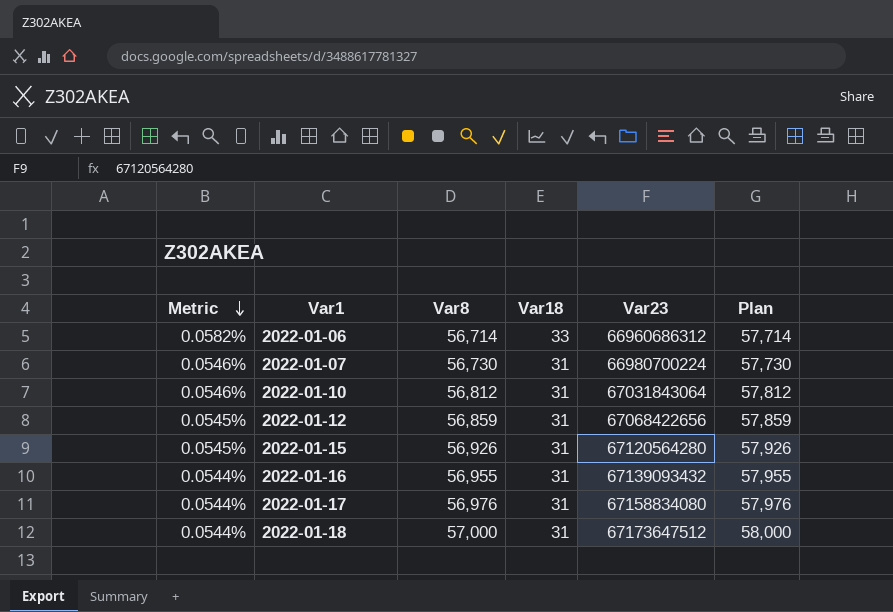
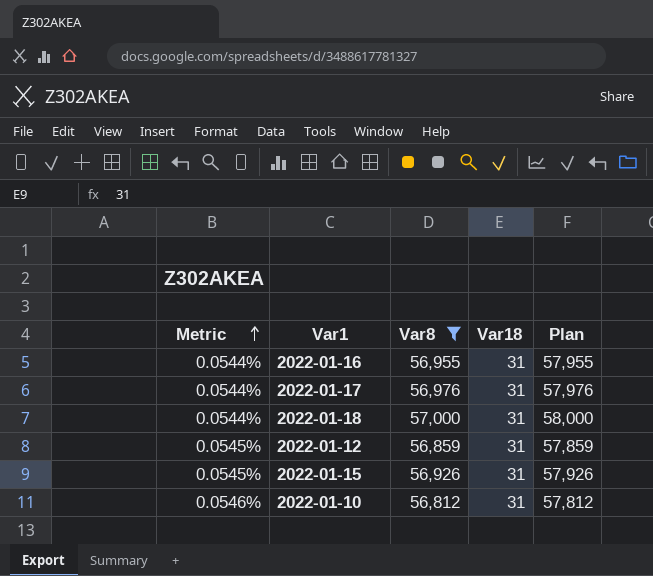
filter: none -> Var8 >= 56,812
row order: Metric descending -> Metric ascending
column Var23 | position: 5 -> none

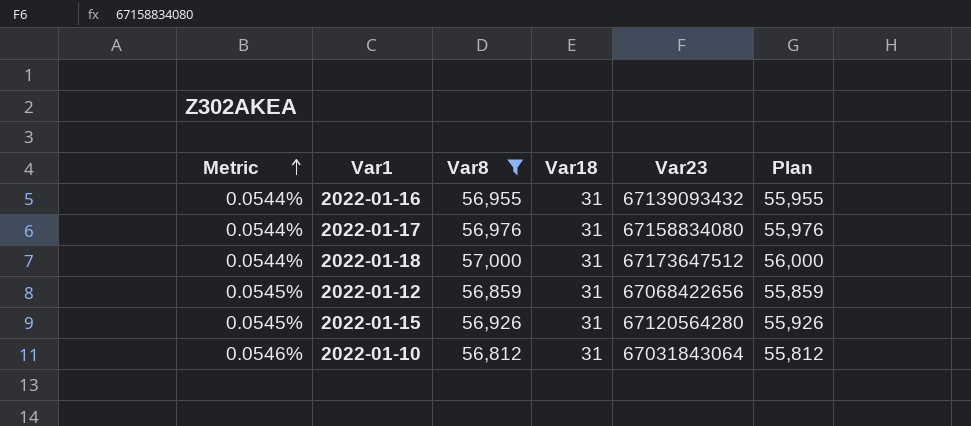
column Var23 | position: none -> 5
column Plan | formula: [Var8] + 1000 -> [Var8] - 1000

